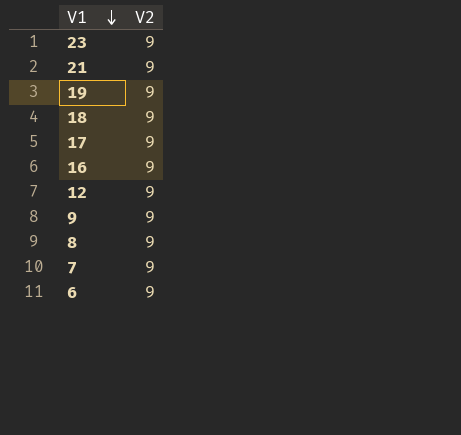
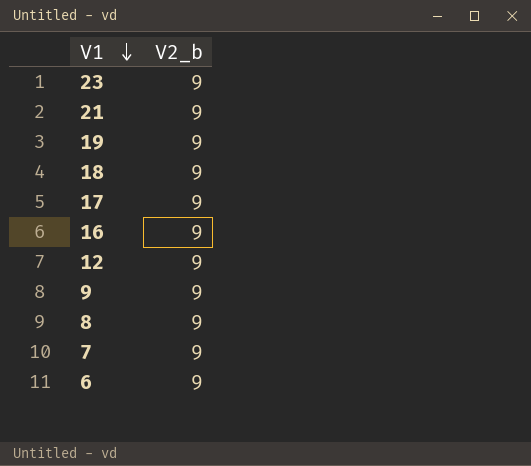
column name: V2 -> V2_b

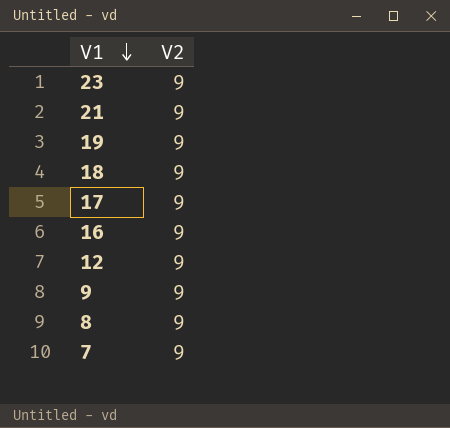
column name: V2_b -> V2
row 6: 9 -> none

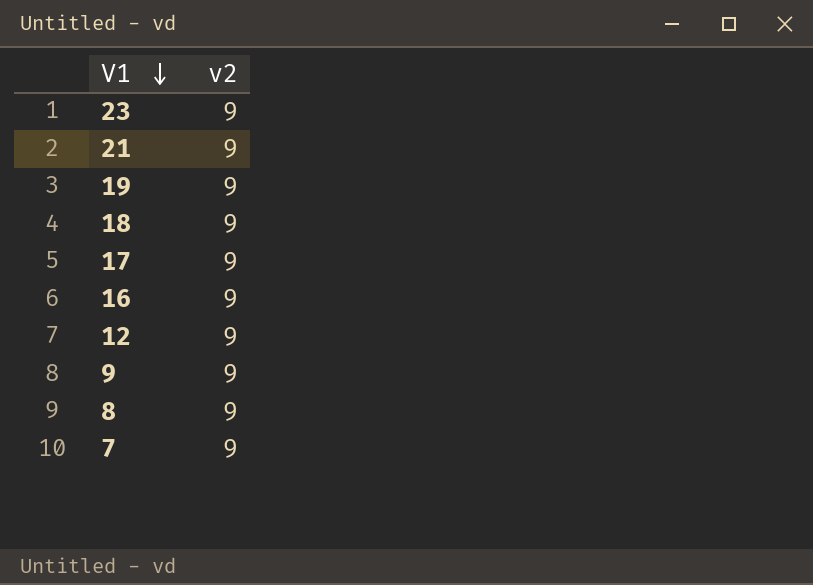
column name: V2 -> v2

